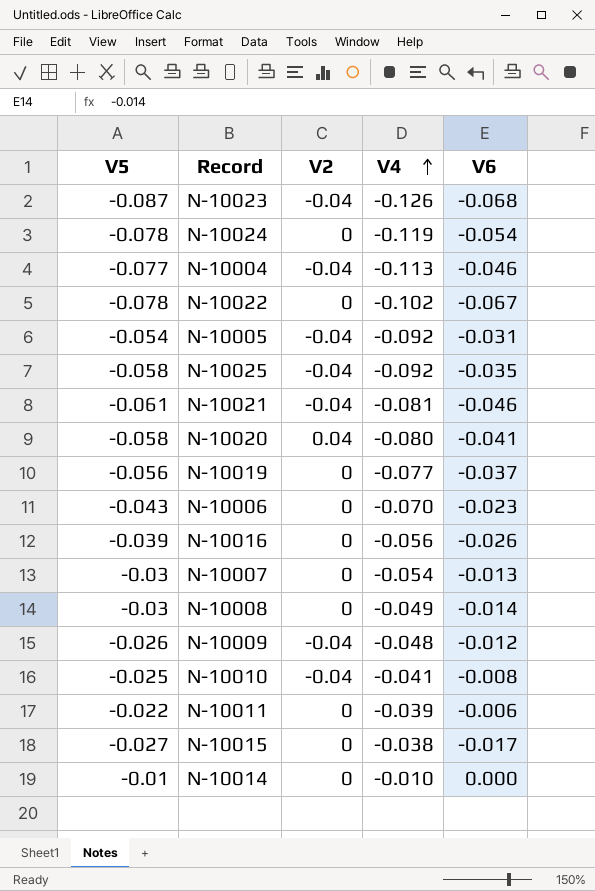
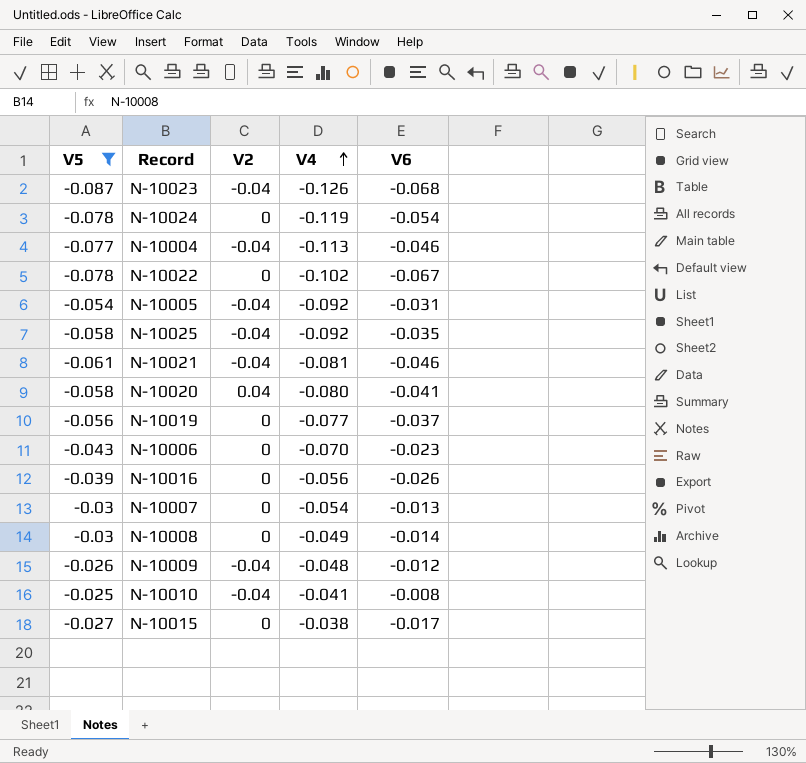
filter: none -> V5 <= -0.025

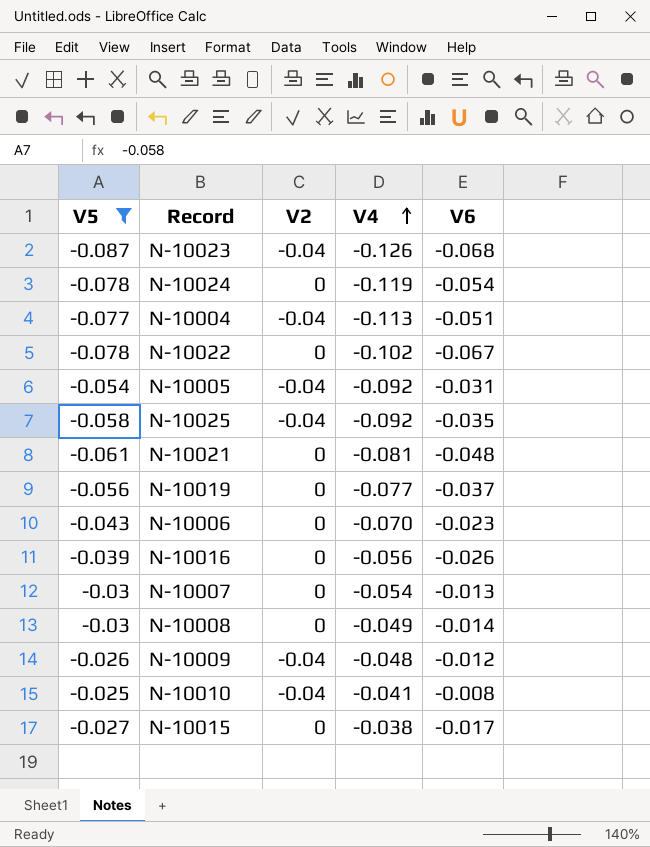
row N-10020: -0.058 | 0.04 | -0.080 | -0.041 -> none
N-10004 | V6: -0.046 -> -0.051
N-10021 | V2: -0.04 -> 0
N-10021 | V6: -0.046 -> -0.048

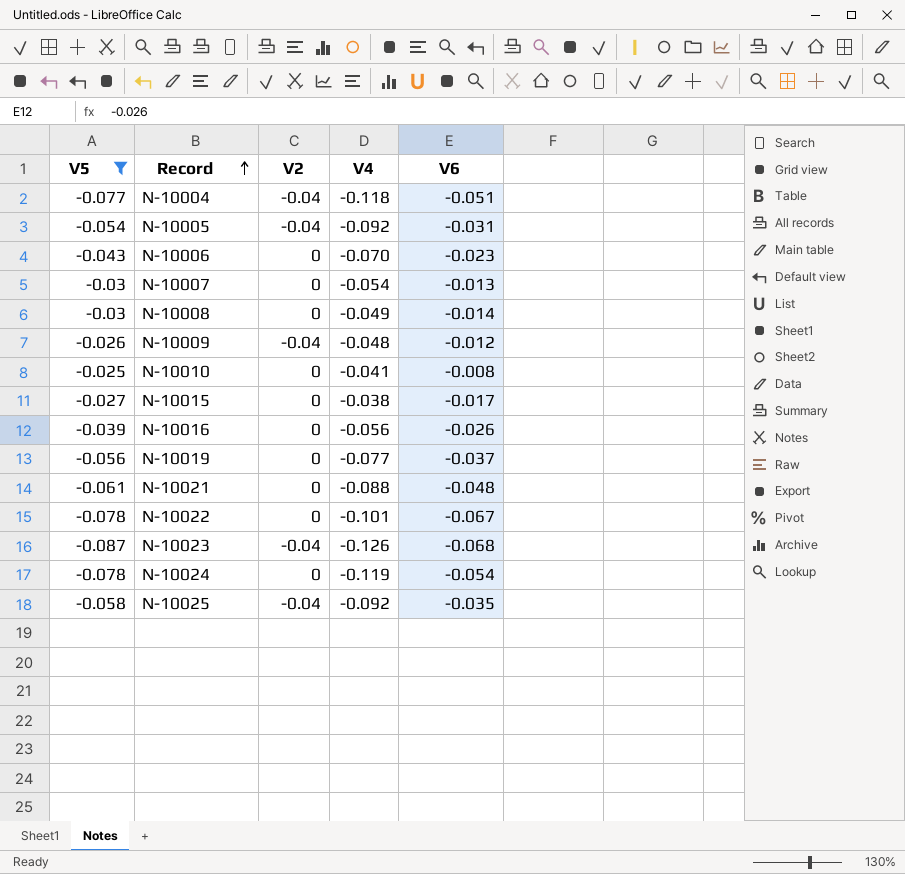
row order: V4 ascending -> Record ascending
N-10004 | V4: -0.113 -> -0.118
N-10010 | V2: -0.04 -> 0
N-10021 | V4: -0.081 -> -0.088
N-10022 | V4: -0.102 -> -0.101

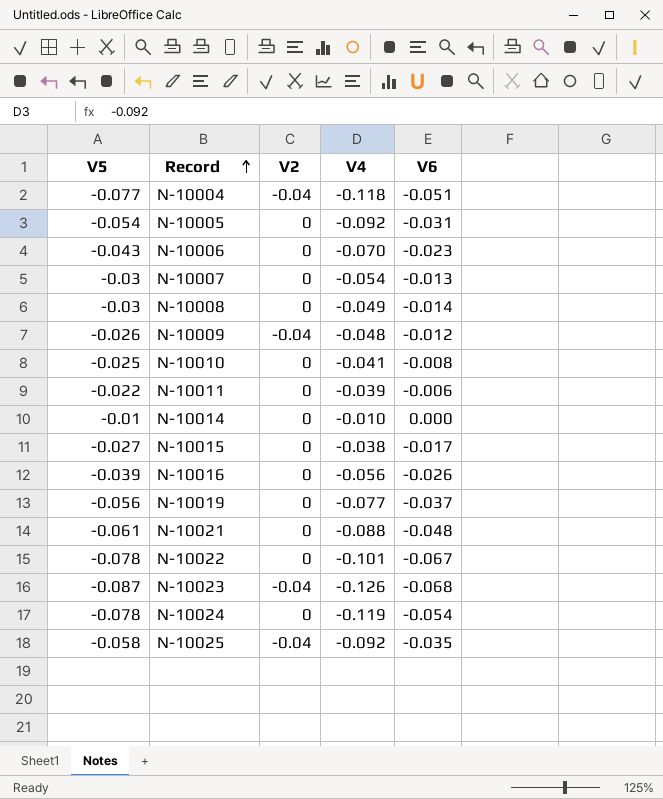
filter: V5 <= -0.025 -> none
N-10005 | V2: -0.04 -> 0

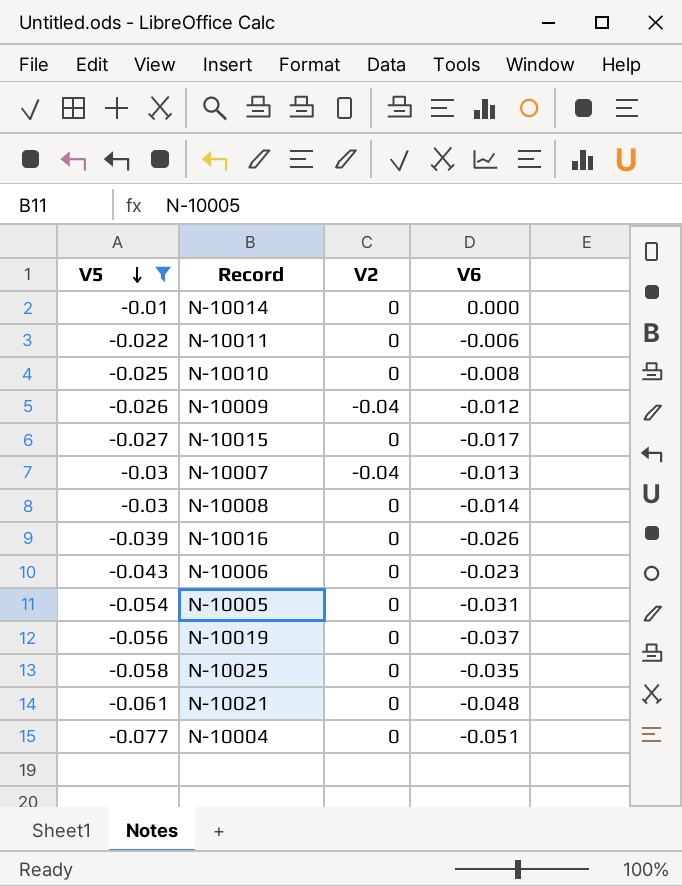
filter: none -> V5 >= -0.077
row order: Record ascending -> V5 descending
column V4 | position: 4 -> none
N-10007 | V2: 0 -> -0.04
N-10025 | V2: -0.04 -> 0
N-10004 | V2: -0.04 -> 0

